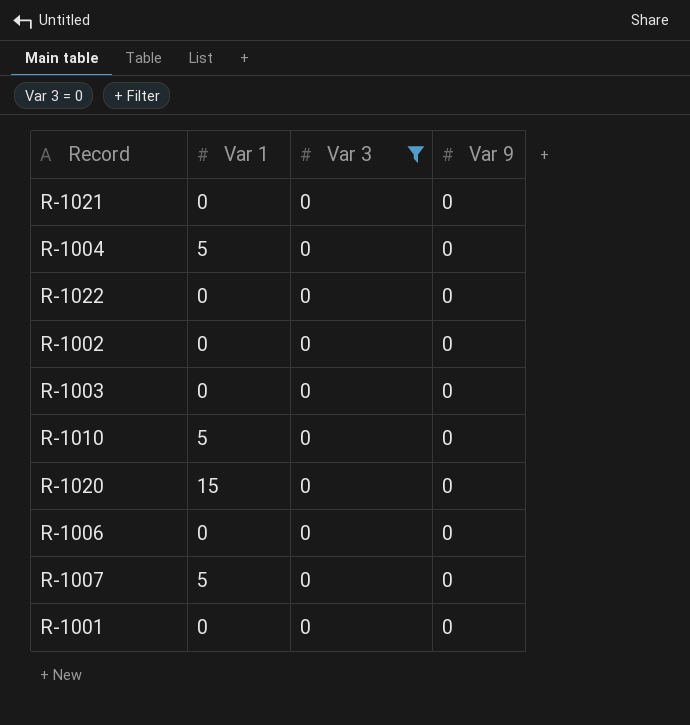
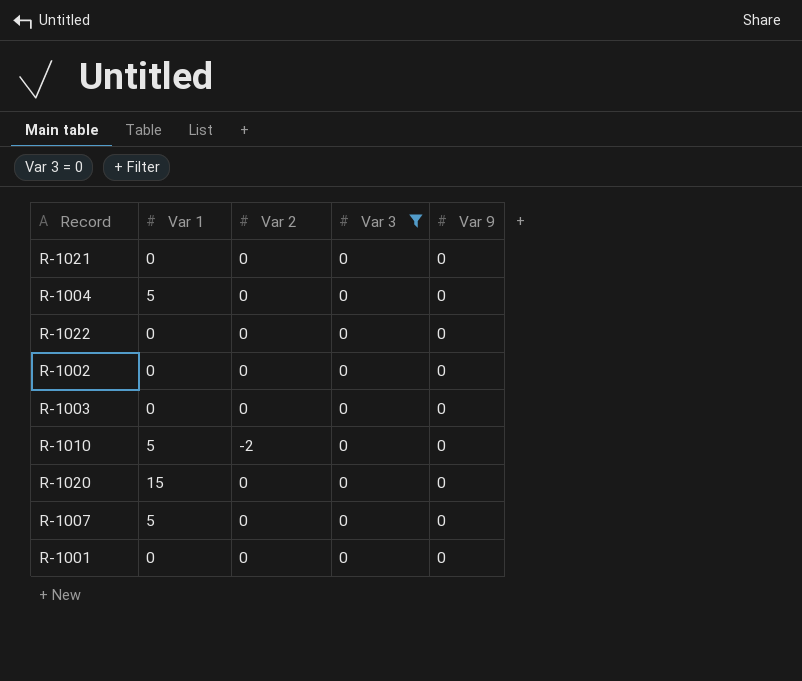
column Var 2 | position: none -> 3
row R-1006: 0 | 0 | 0 -> none

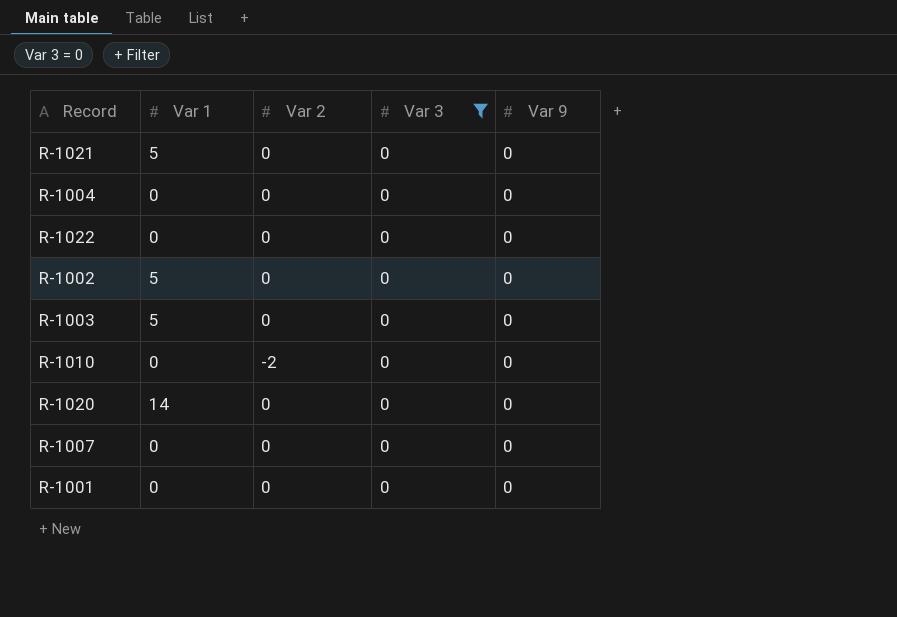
R-1021 | Var 1: 0 -> 5
R-1004 | Var 1: 5 -> 0
R-1002 | Var 1: 0 -> 5
R-1003 | Var 1: 0 -> 5
R-1010 | Var 1: 5 -> 0
R-1020 | Var 1: 15 -> 14
R-1007 | Var 1: 5 -> 0

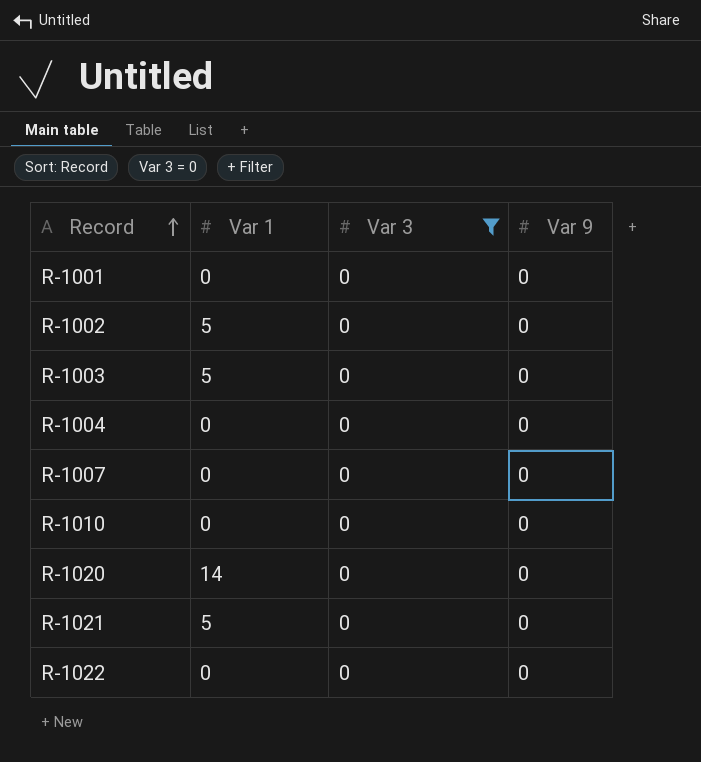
row order: none -> Record ascending
column Var 2 | position: 3 -> none

